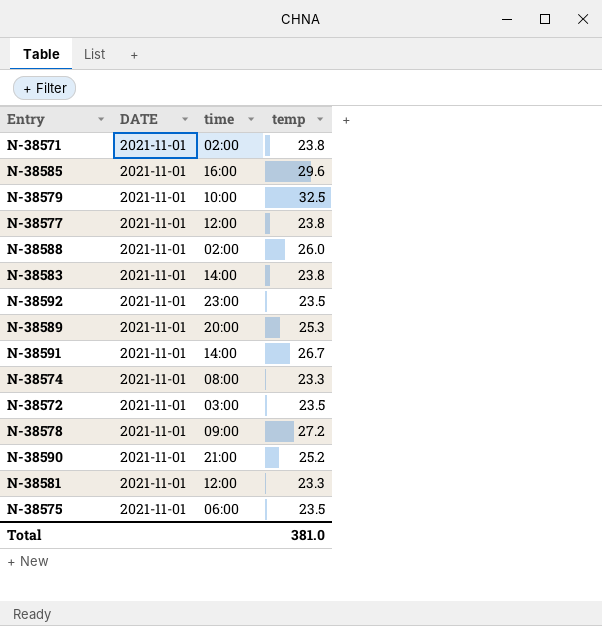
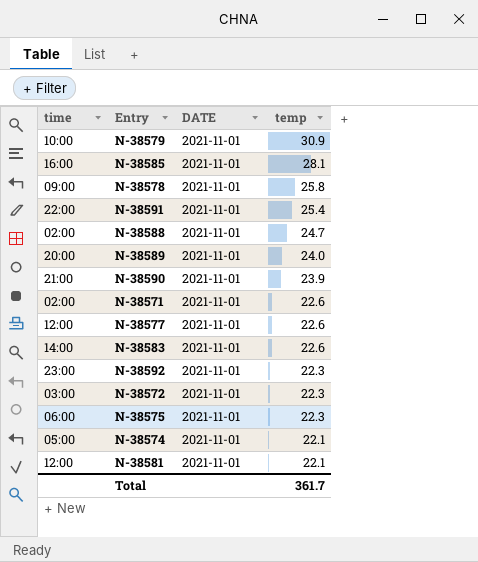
row order: none -> temp descending
column time | position: 3 -> 1
N-38579 | temp: 32.5 -> 30.9
N-38585 | temp: 29.6 -> 28.1
N-38578 | temp: 27.2 -> 25.8
N-38591 | time: 14:00 -> 22:00
N-38591 | temp: 26.7 -> 25.4
N-38588 | temp: 26.0 -> 24.7
N-38589 | temp: 25.3 -> 24.0
N-38590 | temp: 25.2 -> 23.9
N-38571 | temp: 23.8 -> 22.6
N-38577 | temp: 23.8 -> 22.6
N-38583 | temp: 23.8 -> 22.6
N-38592 | temp: 23.5 -> 22.3
N-38572 | temp: 23.5 -> 22.3
N-38575 | temp: 23.5 -> 22.3
N-38574 | time: 08:00 -> 05:00
N-38574 | temp: 23.3 -> 22.1
N-38581 | temp: 23.3 -> 22.1
Total | temp: 381.0 -> 361.7

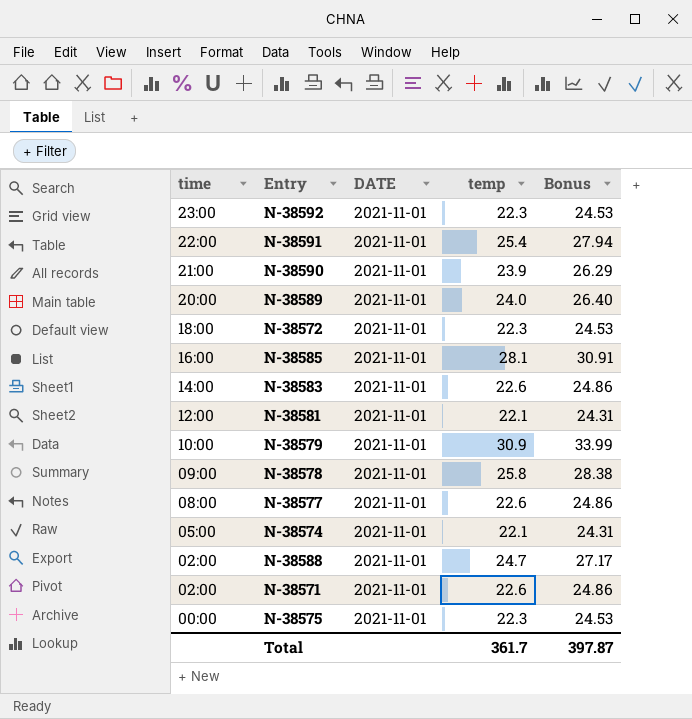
row order: temp descending -> time descending
column Bonus | formula: none -> [temp] * 1.1
N-38572 | time: 03:00 -> 18:00
N-38577 | time: 12:00 -> 08:00
N-38575 | time: 06:00 -> 00:00

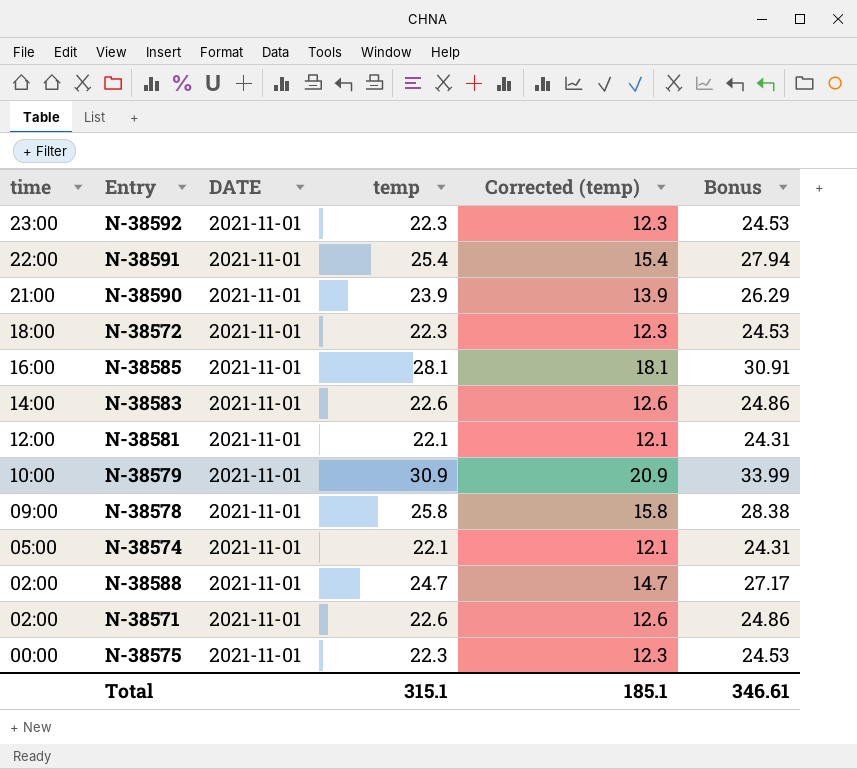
column Corrected (temp) | formula: none -> [temp] - 10
row N-38589: 20:00 | 2021-11-01 | 24.0 | 26.40 -> none
row N-38577: 08:00 | 2021-11-01 | 22.6 | 24.86 -> none
Total | temp: 361.7 -> 315.1
Total | Bonus: 397.87 -> 346.61

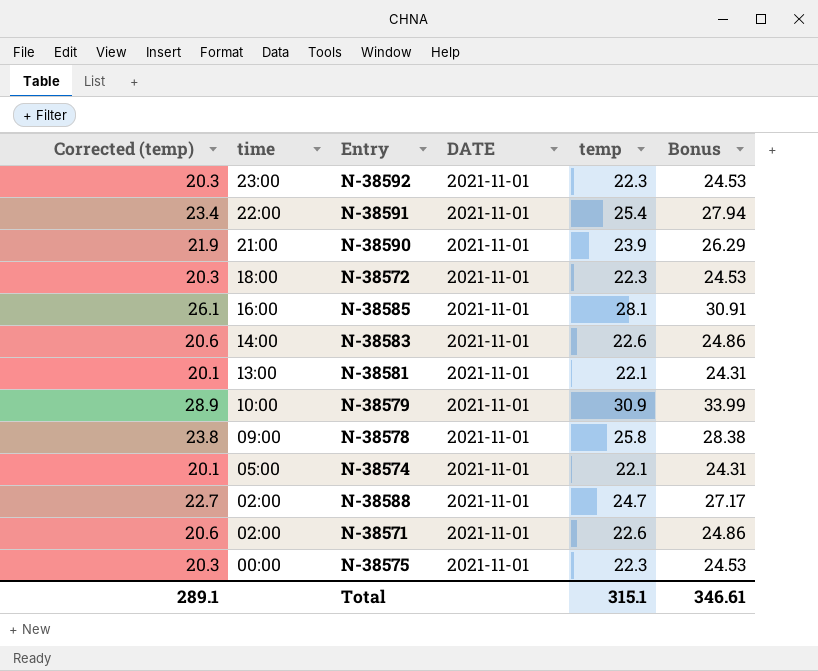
column Corrected (temp) | formula: [temp] - 10 -> [temp] - 2
column Corrected (temp) | position: 5 -> 1
N-38581 | time: 12:00 -> 13:00
Total | Corrected (temp): 185.1 -> 289.1

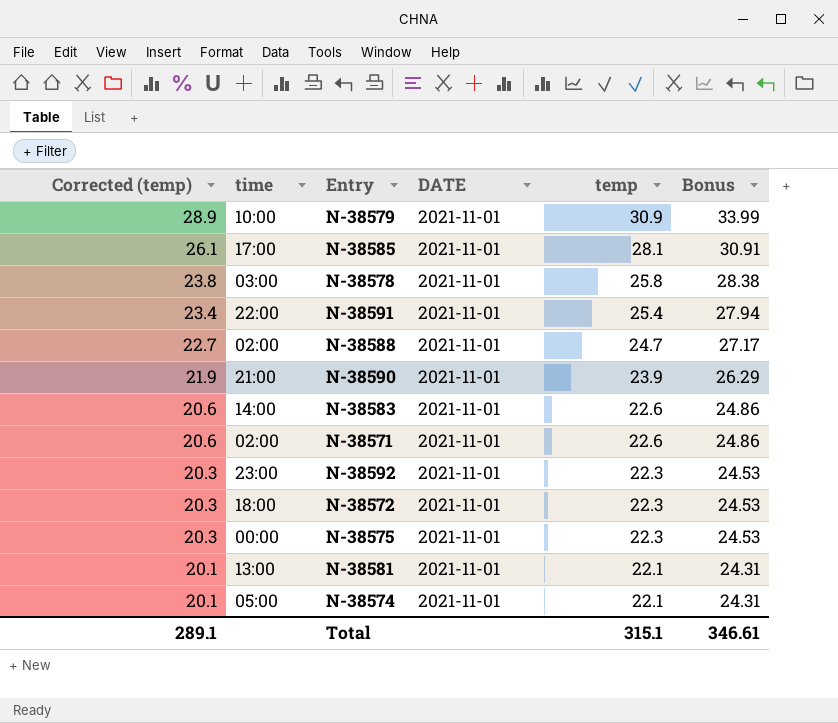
row order: time descending -> Corrected (temp) descending
N-38585 | time: 16:00 -> 17:00
N-38578 | time: 09:00 -> 03:00

